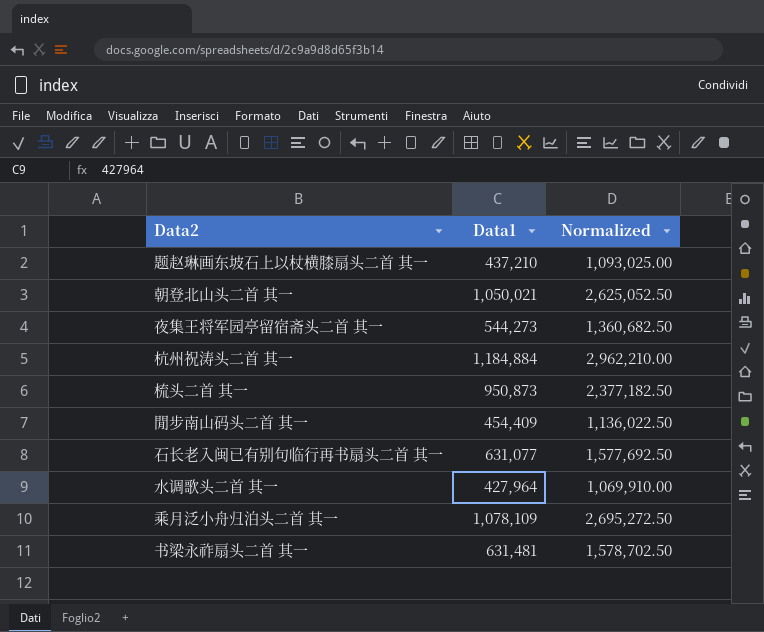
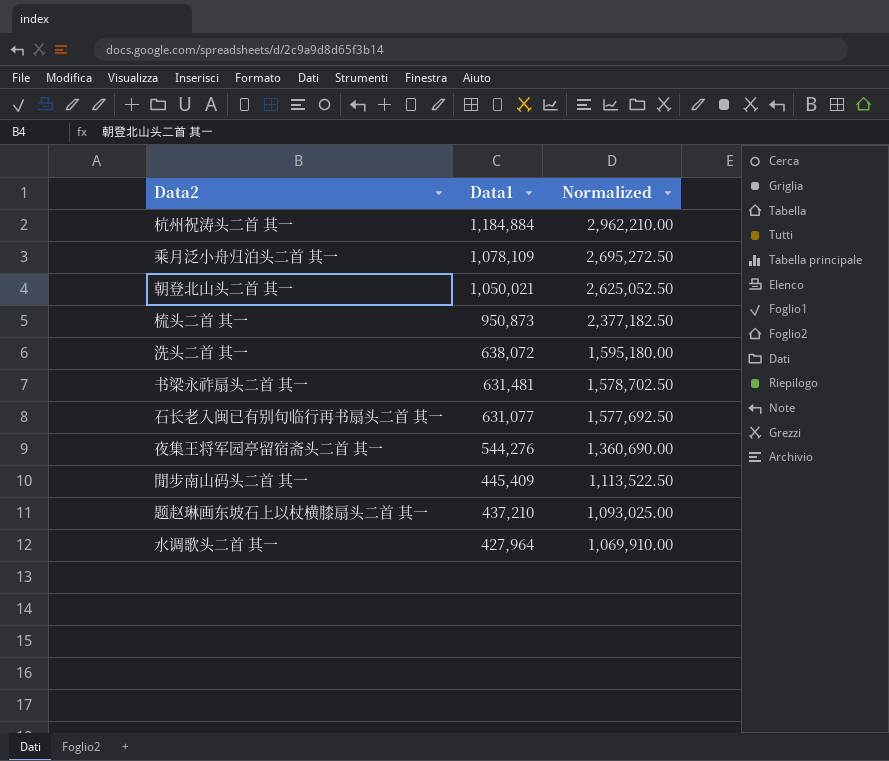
row order: none -> Data1 descending
row 洗头二首 其一: none -> 638,072 | 1,595,180.00
夜集王将军园亭留宿斋头二首 其一 | Data1: 544,273 -> 544,276
夜集王将军园亭留宿斋头二首 其一 | Normalized: 1,360,682.50 -> 1,360,690.00
閒步南山码头二首 其一 | Data1: 454,409 -> 445,409
閒步南山码头二首 其一 | Normalized: 1,136,022.50 -> 1,113,522.50

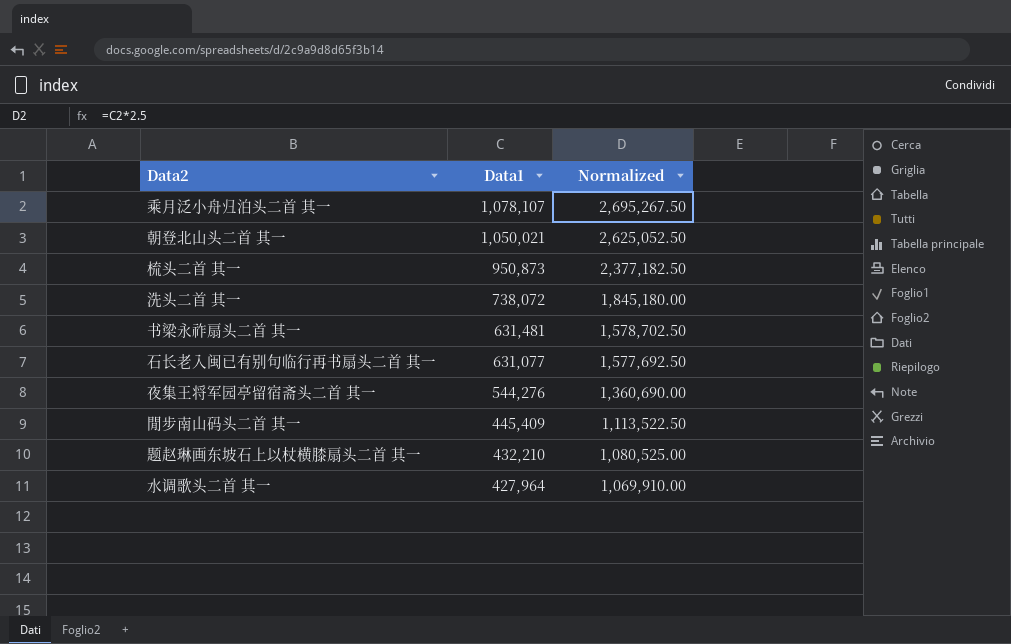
row 杭州祝涛头二首 其一: 1,184,884 | 2,962,210.00 -> none
乘月泛小舟归泊头二首 其一 | Data1: 1,078,109 -> 1,078,107
乘月泛小舟归泊头二首 其一 | Normalized: 2,695,272.50 -> 2,695,267.50
洗头二首 其一 | Data1: 638,072 -> 738,072
洗头二首 其一 | Normalized: 1,595,180.00 -> 1,845,180.00
题赵琳画东坡石上以杖横膝扇头二首 其一 | Data1: 437,210 -> 432,210
题赵琳画东坡石上以杖横膝扇头二首 其一 | Normalized: 1,093,025.00 -> 1,080,525.00

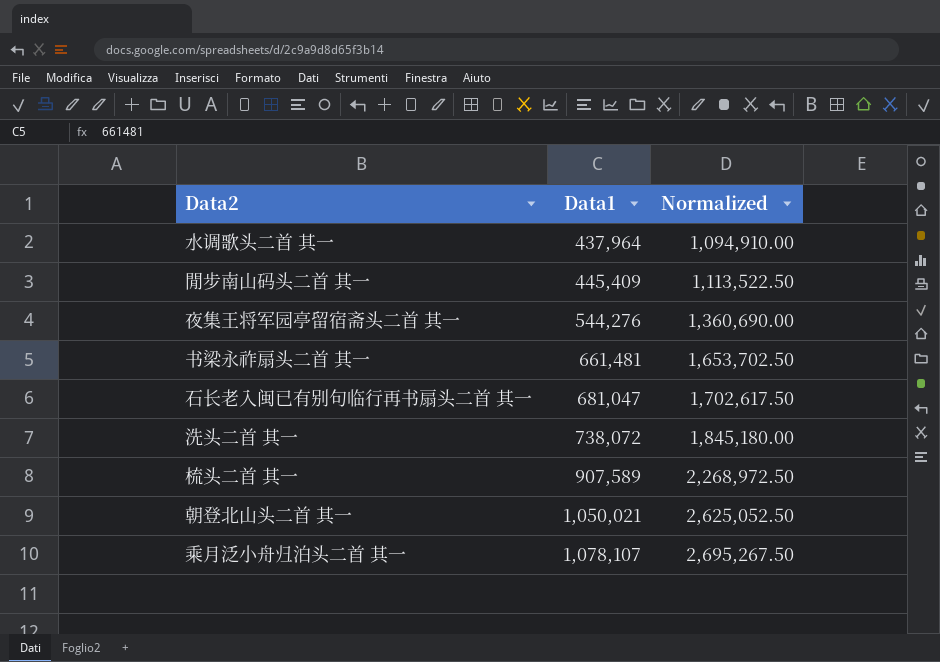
row order: Data1 descending -> Data1 ascending
row 题赵琳画东坡石上以杖横膝扇头二首 其一: 432,210 | 1,080,525.00 -> none
水调歌头二首 其一 | Data1: 427,964 -> 437,964
水调歌头二首 其一 | Normalized: 1,069,910.00 -> 1,094,910.00
书梁永祚扇头二首 其一 | Data1: 631,481 -> 661,481
书梁永祚扇头二首 其一 | Normalized: 1,578,702.50 -> 1,653,702.50
石长老入闽已有别句临行再书扇头二首 其一 | Data1: 631,077 -> 681,047
石长老入闽已有别句临行再书扇头二首 其一 | Normalized: 1,577,692.50 -> 1,702,617.50
梳头二首 其一 | Data1: 950,873 -> 907,589
梳头二首 其一 | Normalized: 2,377,182.50 -> 2,268,972.50

